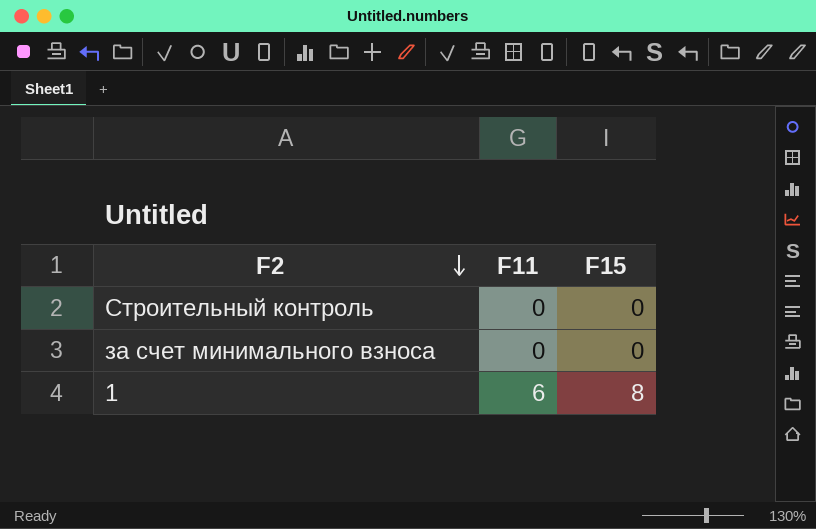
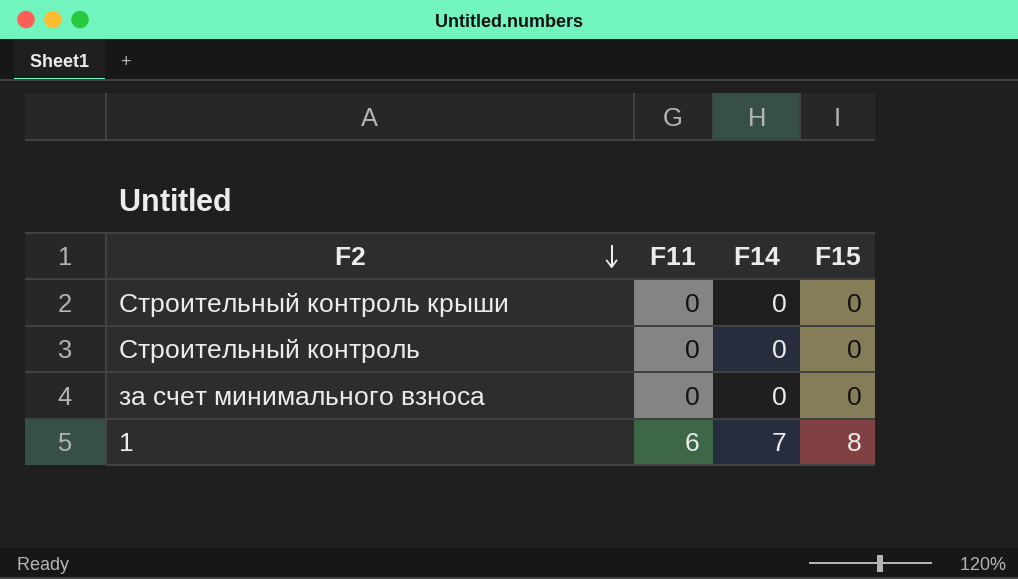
column F14 | position: none -> 3
row Строительный контроль крыши: none -> 0 | 0 | 0

